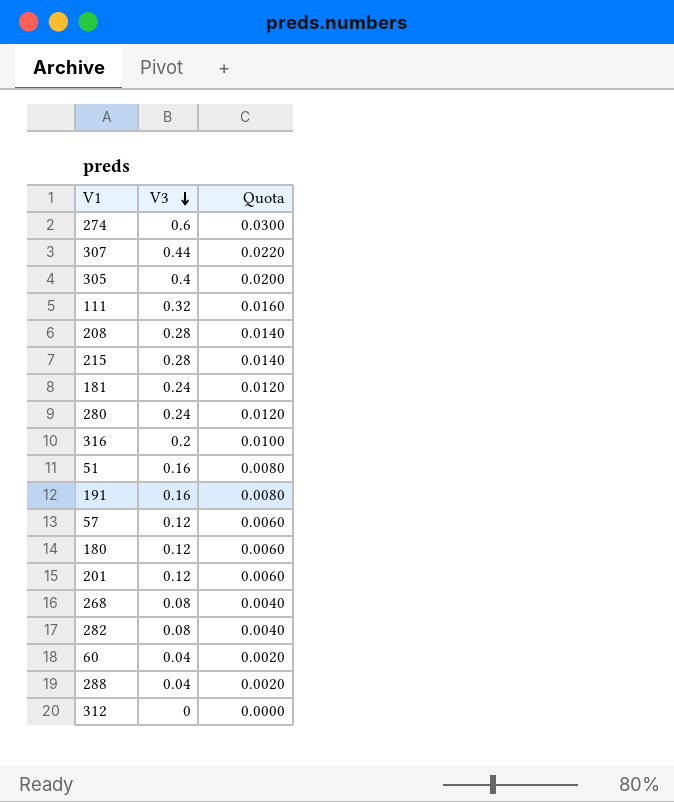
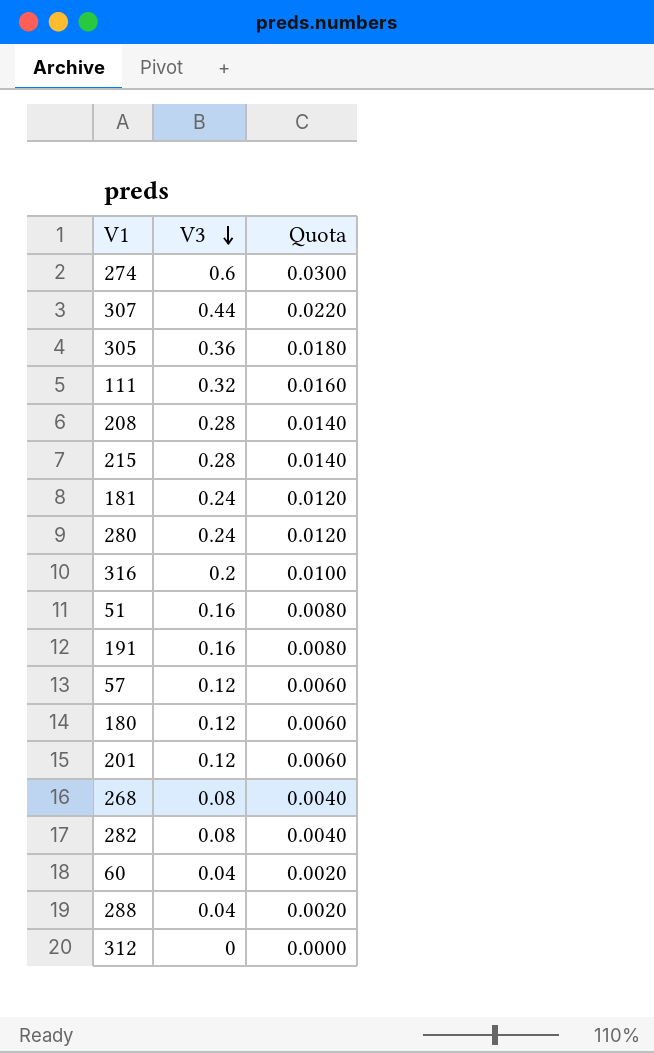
305 | V3: 0.4 -> 0.36
305 | Quota: 0.0200 -> 0.0180

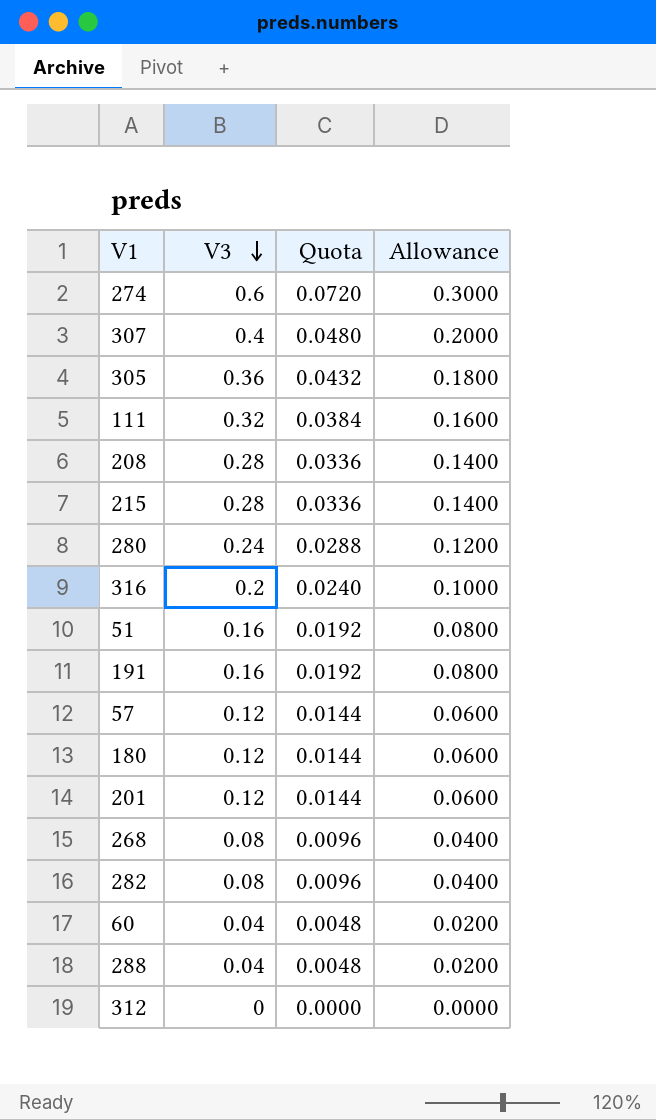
column Quota | formula: [V3] * 0.05 -> [V3] * 0.12
column Allowance | formula: none -> [V3] * 0.5
row 181: 0.24 | 0.0120 -> none
307 | V3: 0.44 -> 0.4

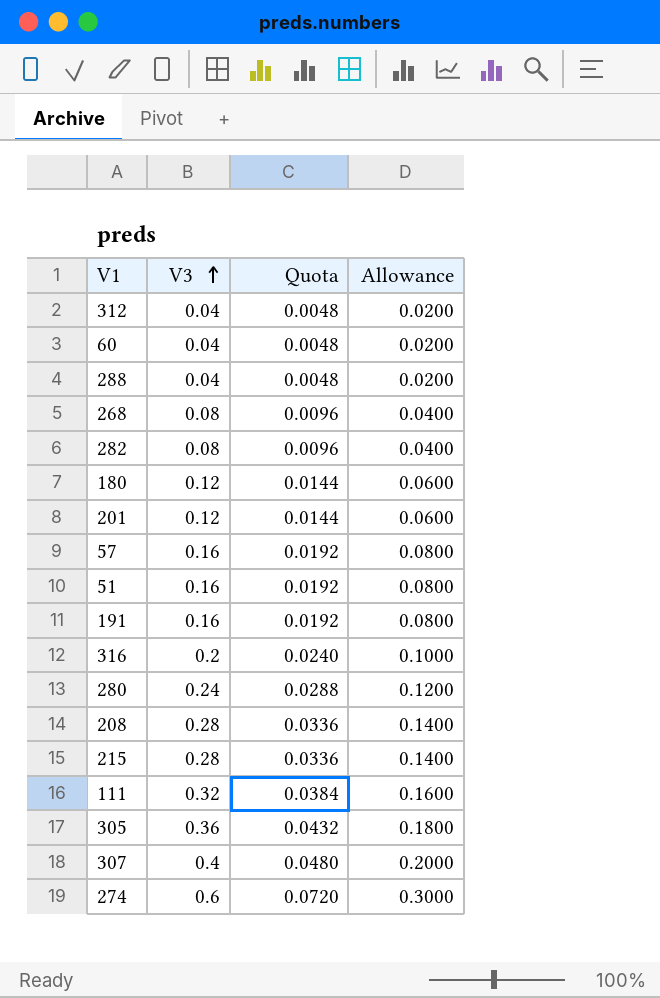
row order: V3 descending -> V3 ascending
312 | V3: 0 -> 0.04
312 | Quota: 0.0000 -> 0.0048
312 | Allowance: 0.0000 -> 0.0200
57 | V3: 0.12 -> 0.16
57 | Quota: 0.0144 -> 0.0192
57 | Allowance: 0.0600 -> 0.0800

